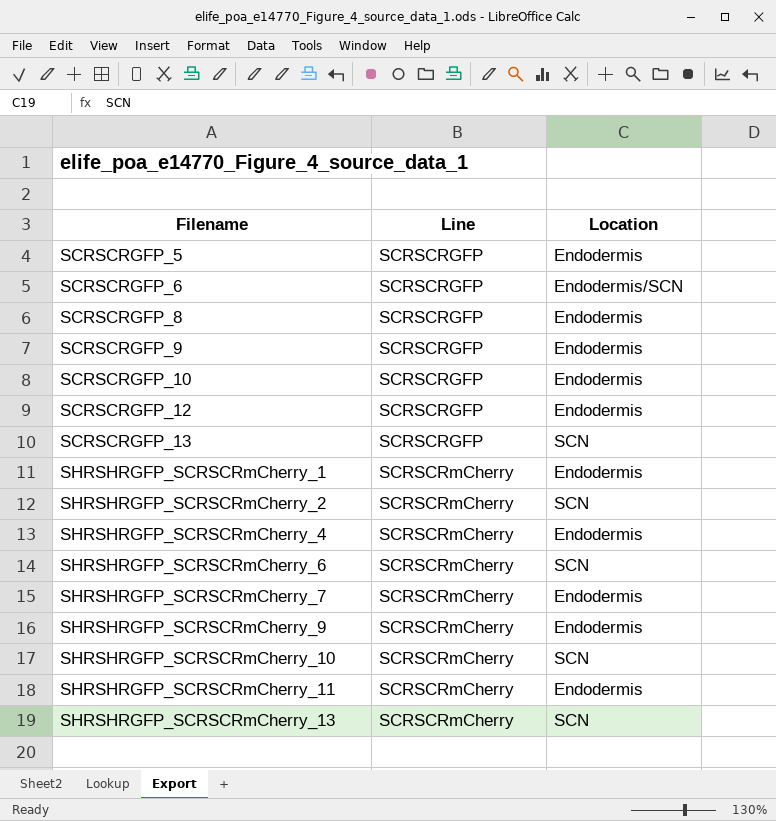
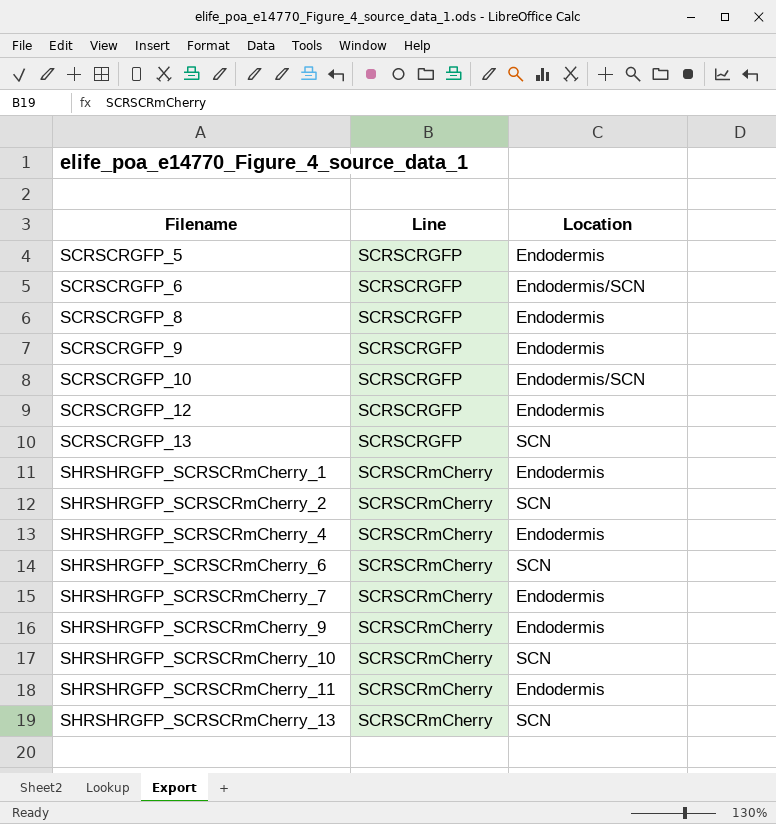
SCRSCRGFP_10 | Location: Endodermis -> Endodermis/SCN

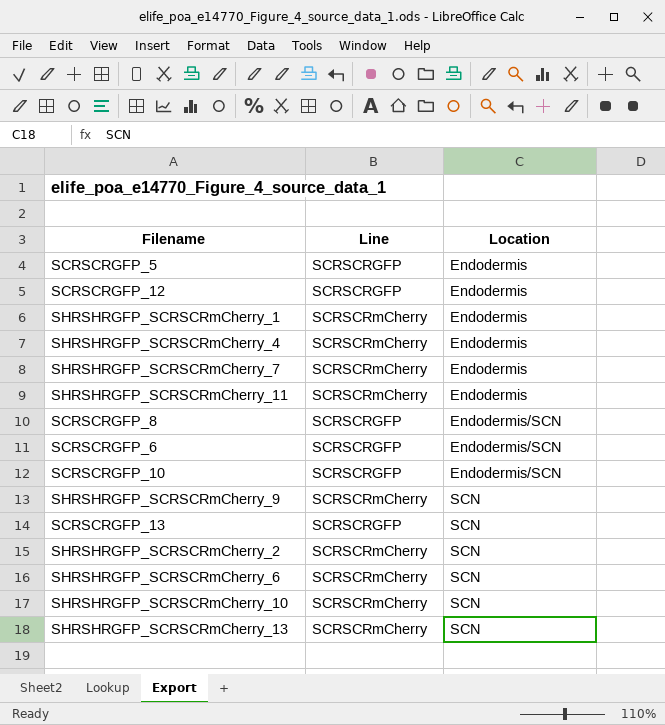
row order: Filename ascending -> Location ascending
row SCRSCRGFP_9: SCRSCRGFP | Endodermis -> none
SCRSCRGFP_8 | Location: Endodermis -> Endodermis/SCN
SHRSHRGFP_SCRSCRmCherry_9 | Location: Endodermis -> SCN

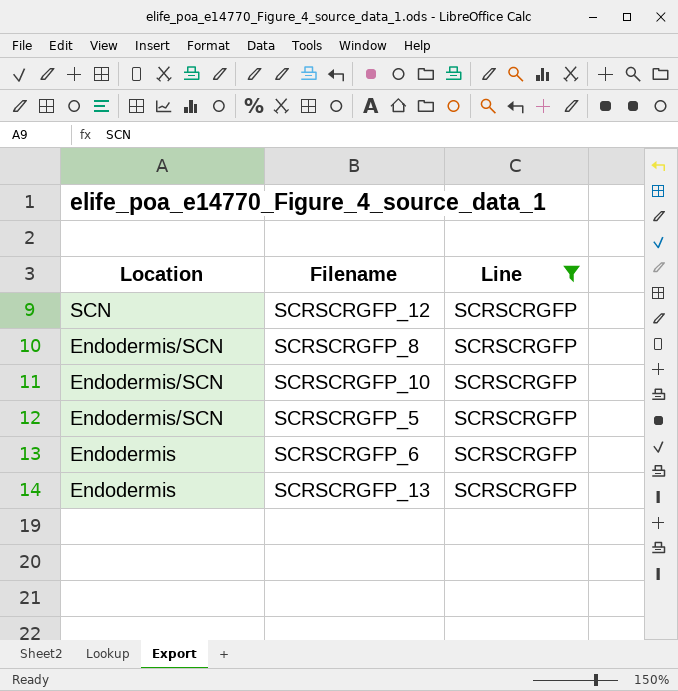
filter: none -> Line = SCRSCRGFP
row order: Location ascending -> Location descending
column Location | position: 3 -> 1
SCRSCRGFP_12 | Location: Endodermis -> SCN
SCRSCRGFP_5 | Location: Endodermis -> Endodermis/SCN
SCRSCRGFP_6 | Location: Endodermis/SCN -> Endodermis
SCRSCRGFP_13 | Location: SCN -> Endodermis

